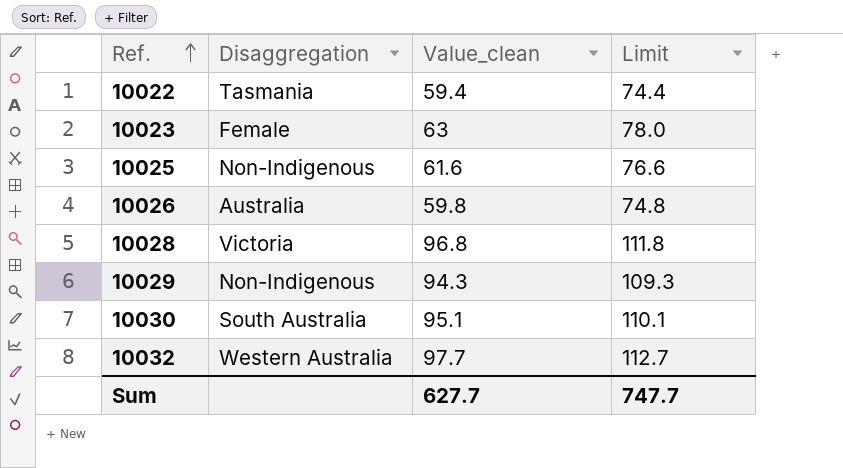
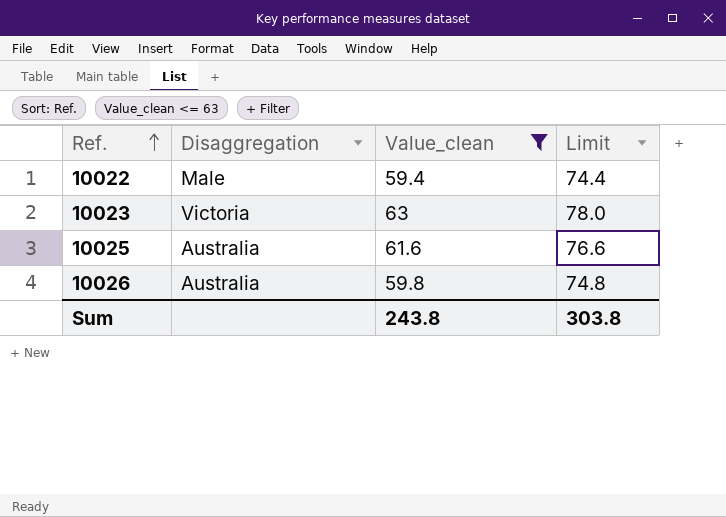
filter: none -> Value_clean <= 63
10022 | Disaggregation: Tasmania -> Male
10023 | Disaggregation: Female -> Victoria
10025 | Disaggregation: Non-Indigenous -> Australia
Sum | Value_clean: 627.7 -> 243.8
Sum | Limit: 747.7 -> 303.8

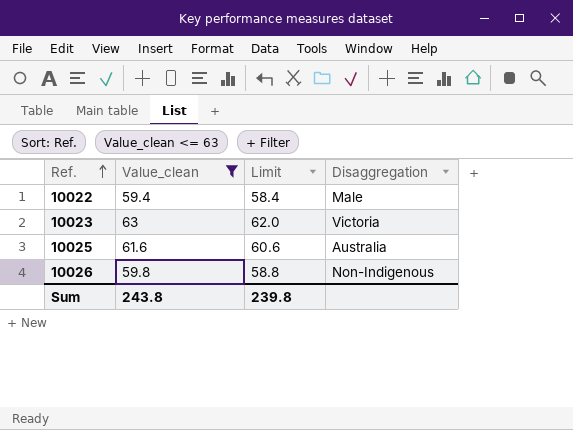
column Limit | formula: [Value_clean] + 15 -> [Value_clean] - 1
column Disaggregation | position: 2 -> 4
10026 | Disaggregation: Australia -> Non-Indigenous
Sum | Limit: 303.8 -> 239.8

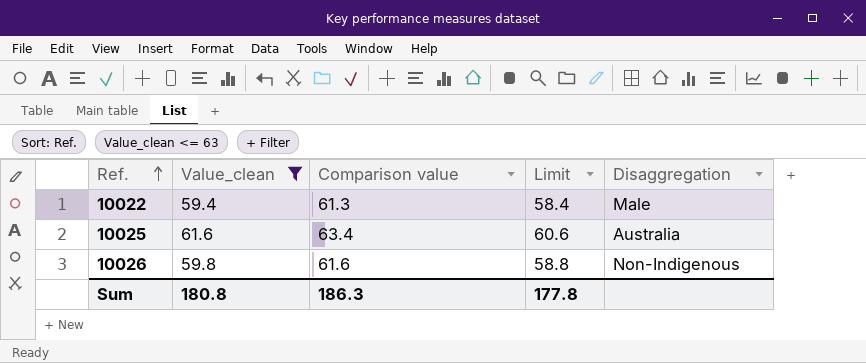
column Comparison value | position: none -> 3
row 10023: 63 | 62.0 | Victoria -> none
Sum | Value_clean: 243.8 -> 180.8
Sum | Limit: 239.8 -> 177.8

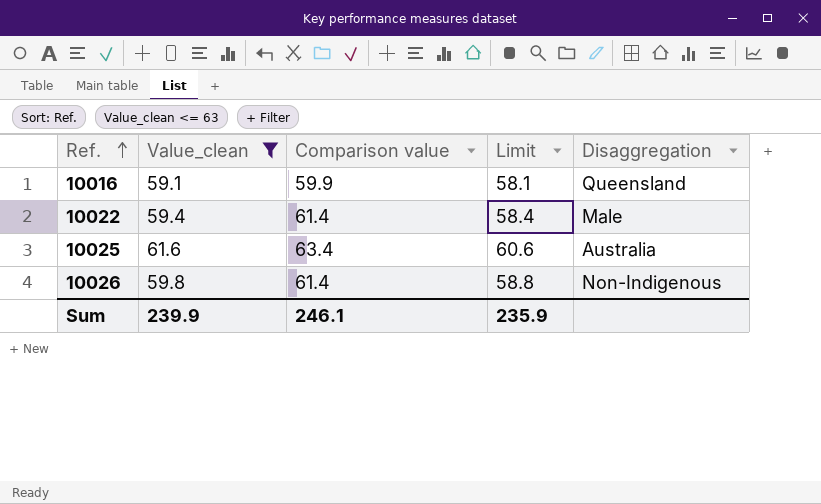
row 10016: none -> 59.1 | 59.9 | 58.1 | Queensland
10022 | Comparison value: 61.3 -> 61.4
10026 | Comparison value: 61.6 -> 61.4
Sum | Value_clean: 180.8 -> 239.9
Sum | Comparison value: 186.3 -> 246.1
Sum | Limit: 177.8 -> 235.9

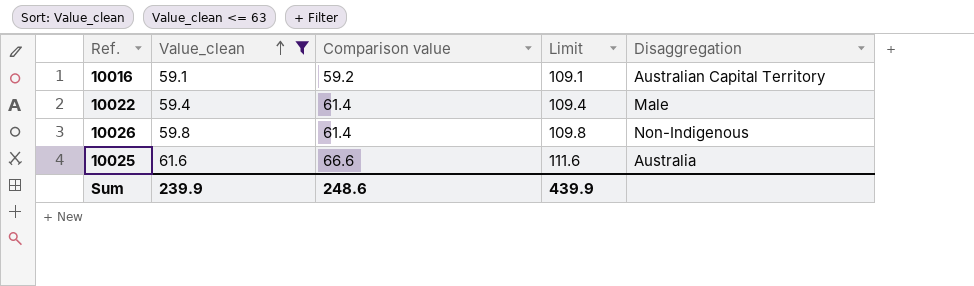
row order: Ref. ascending -> Value_clean ascending
column Limit | formula: [Value_clean] - 1 -> [Value_clean] + 50
10016 | Comparison value: 59.9 -> 59.2
10016 | Disaggregation: Queensland -> Australian Capital Territory
10025 | Comparison value: 63.4 -> 66.6
Sum | Comparison value: 246.1 -> 248.6
Sum | Limit: 235.9 -> 439.9

